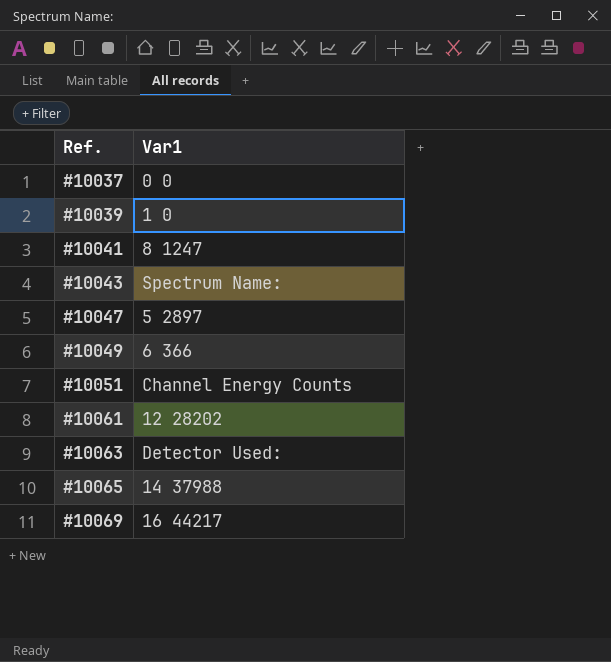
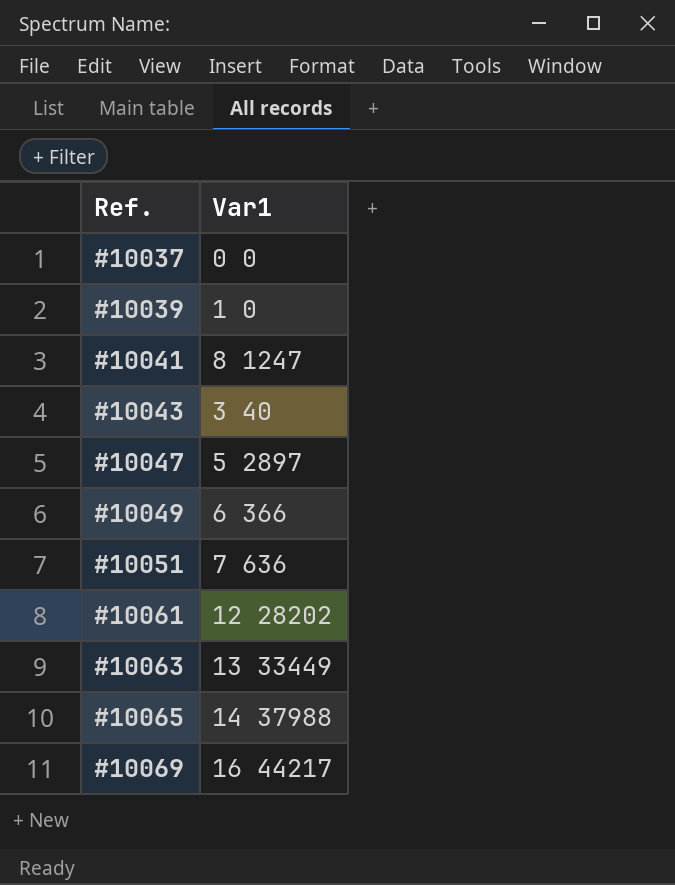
#10043 | Var1: Spectrum Name: -> 3 40
#10051 | Var1: Channel Energy Counts -> 7 636
#10063 | Var1: Detector Used: -> 13 33449

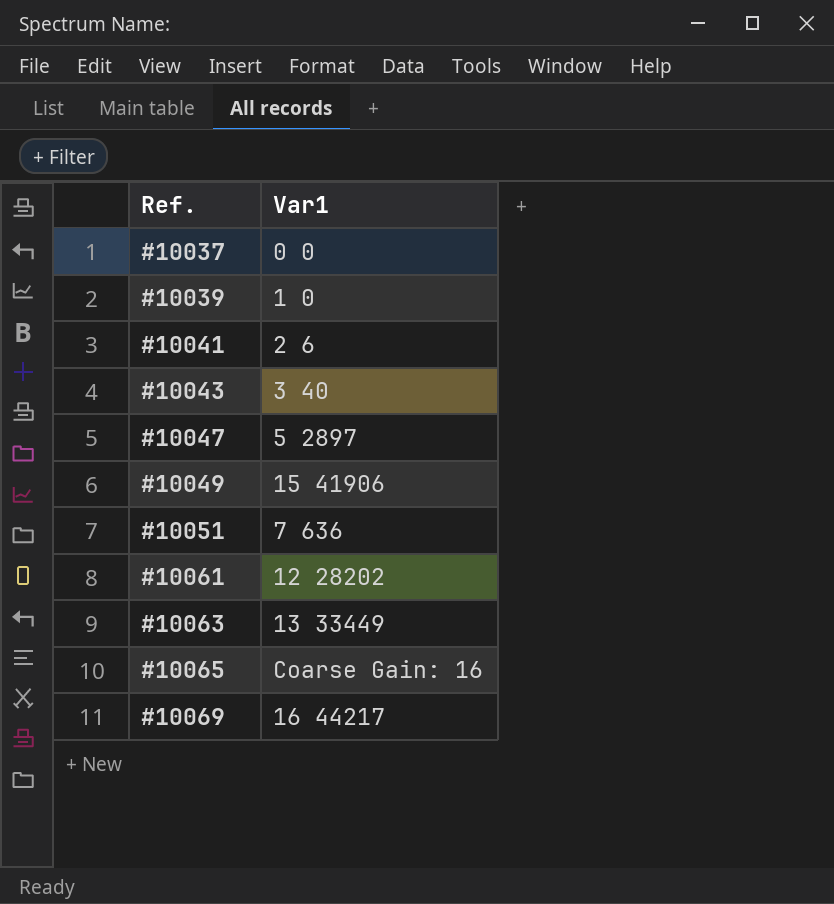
#10041 | Var1: 8 1247 -> 2 6
#10049 | Var1: 6 366 -> 15 41906
#10065 | Var1: 14 37988 -> Coarse Gain: 16

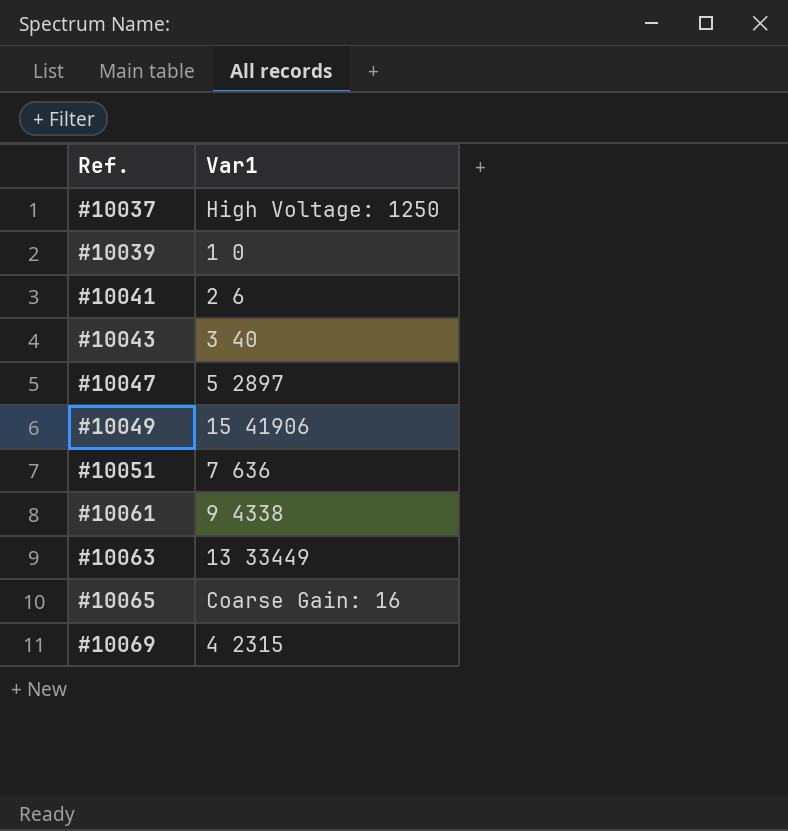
#10037 | Var1: 0 0 -> High Voltage: 1250
#10061 | Var1: 12 28202 -> 9 4338
#10069 | Var1: 16 44217 -> 4 2315

